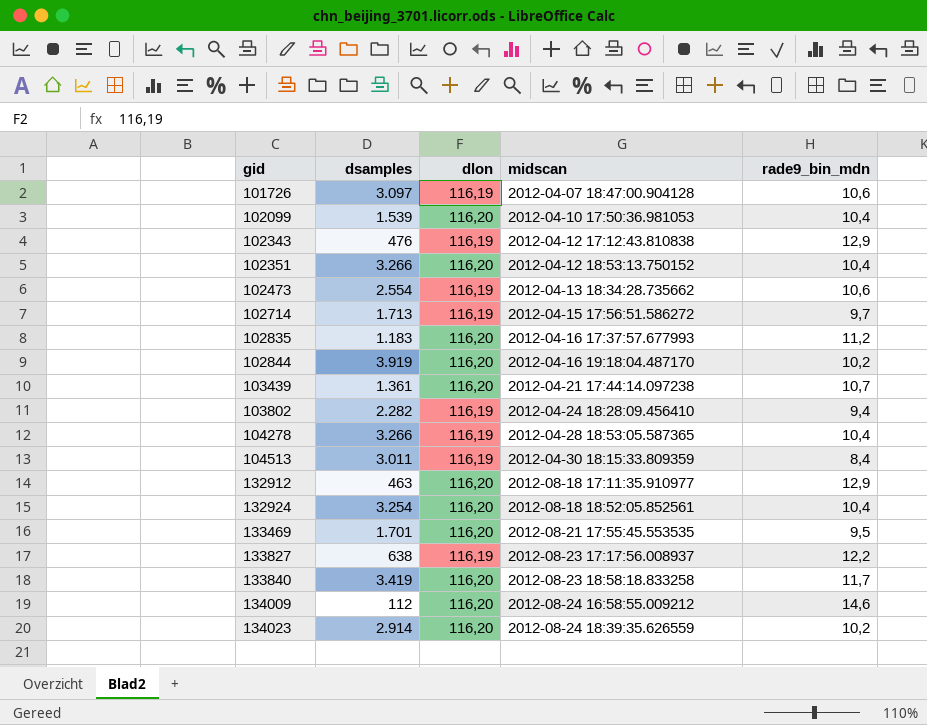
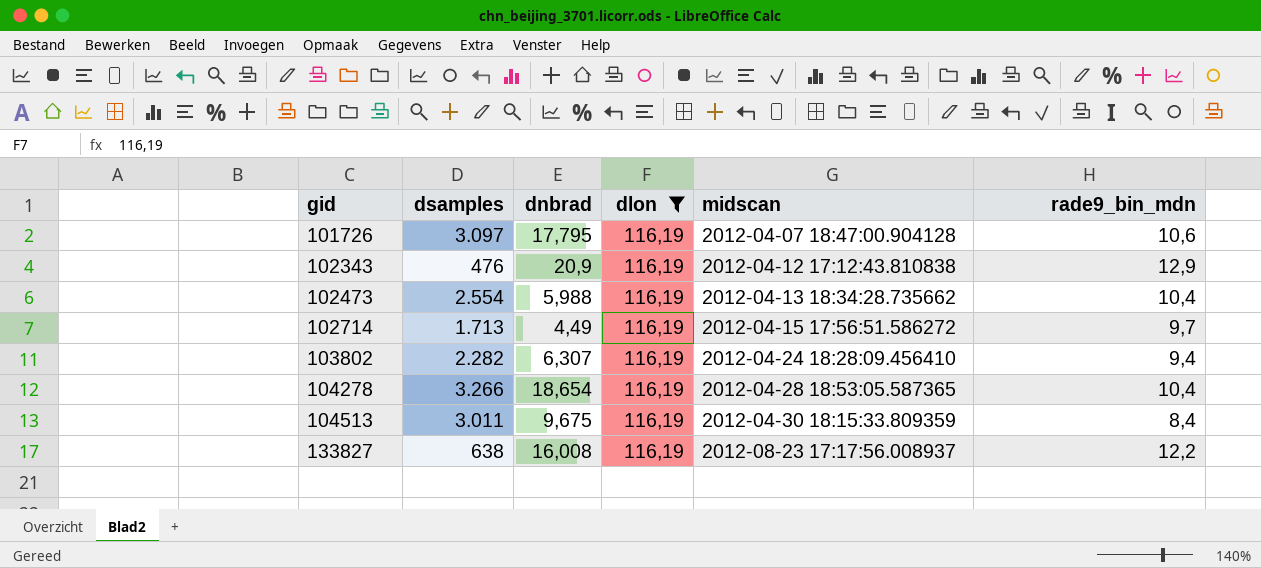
filter: none -> dlon = 116,19
column dnbrad | position: none -> 3
102473 | rade9_bin_mdn: 10,6 -> 10,4

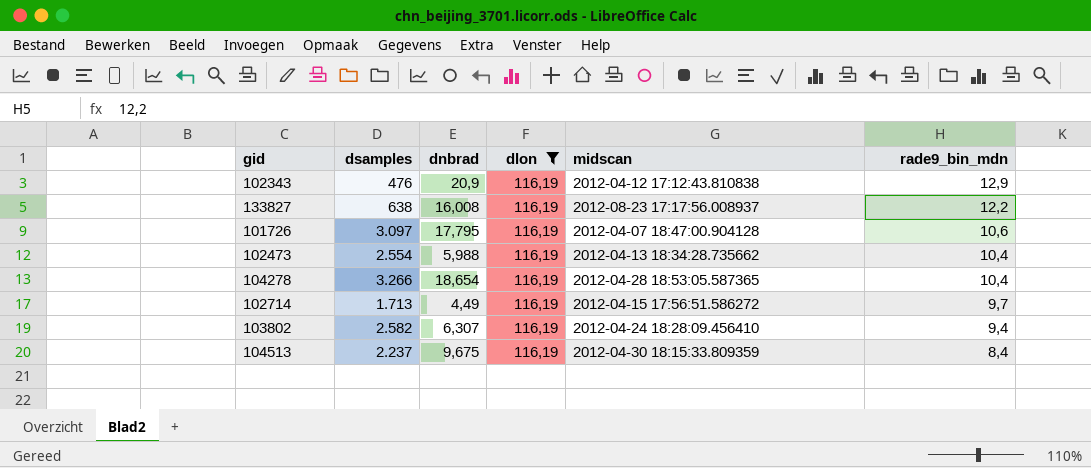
row order: gid ascending -> rade9_bin_mdn descending
103802 | dsamples: 2.282 -> 2.582
104513 | dsamples: 3.011 -> 2.237

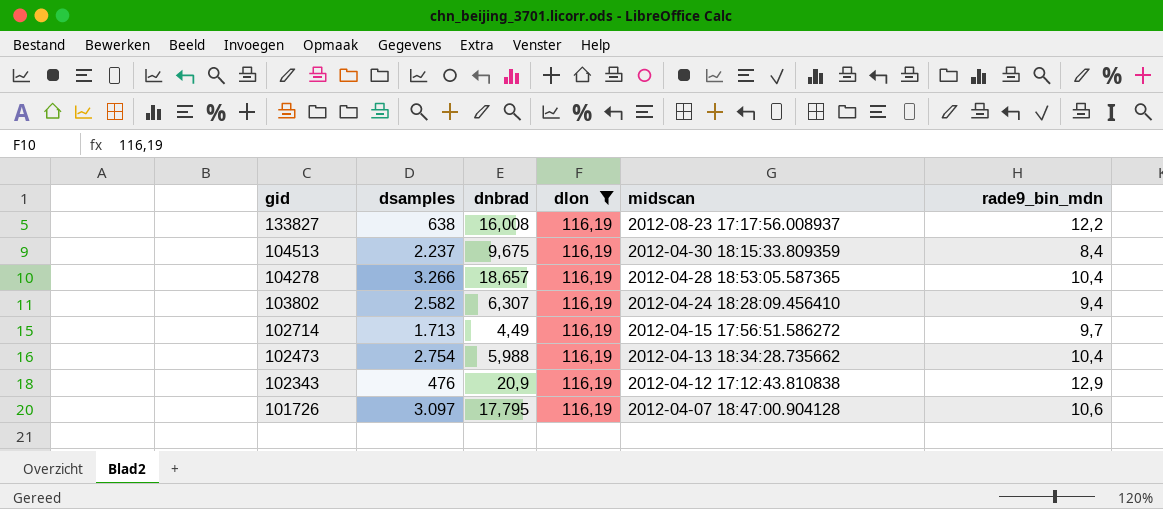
row order: rade9_bin_mdn descending -> gid descending
104278 | dnbrad: 18,654 -> 18,657
102473 | dsamples: 2.554 -> 2.754

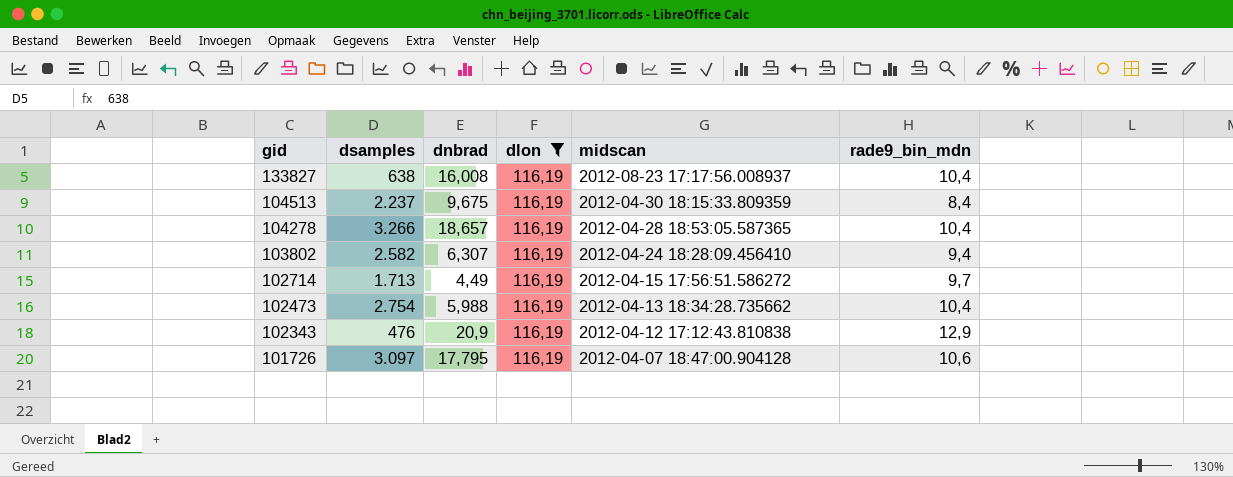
133827 | rade9_bin_mdn: 12,2 -> 10,4

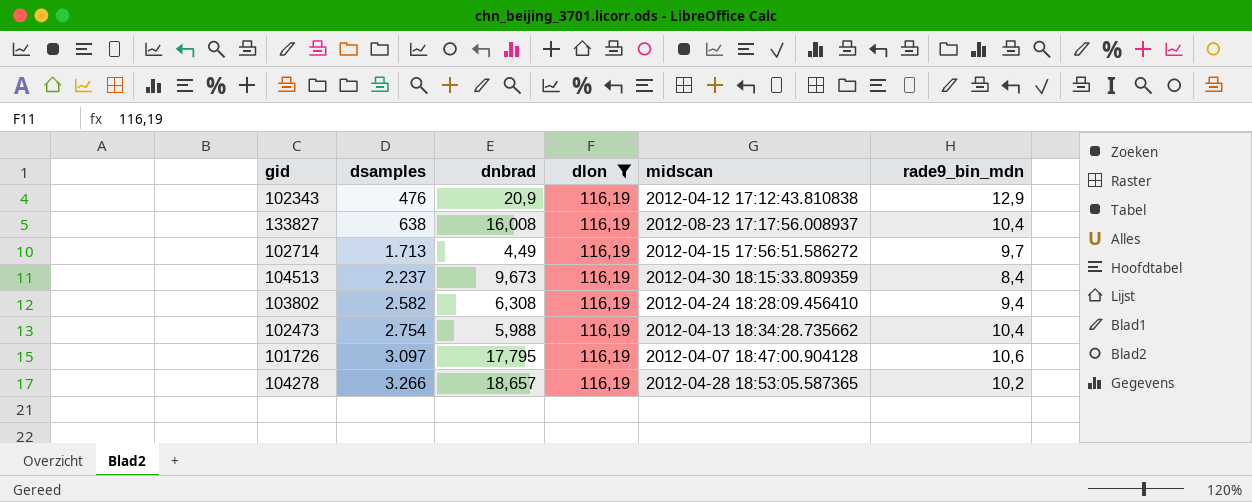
row order: gid descending -> dsamples ascending
104513 | dnbrad: 9,675 -> 9,673
103802 | dnbrad: 6,307 -> 6,308
104278 | rade9_bin_mdn: 10,4 -> 10,2

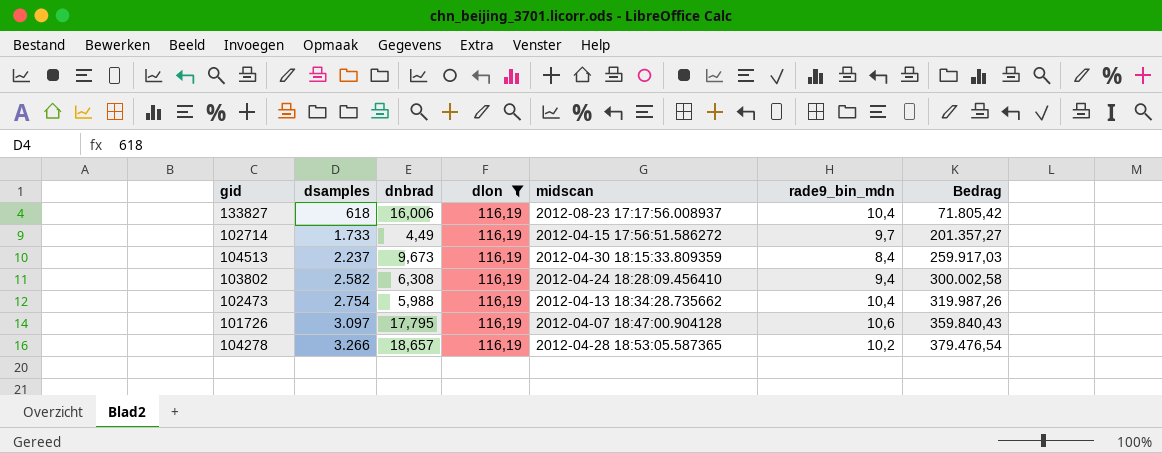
column Bedrag | formula: none -> [dsamples] * [dlon]
row 102343: 476 | 20,9 | 116,19 | 2012-04-12 17:12:43.810838 | 12,9 -> none
133827 | dsamples: 638 -> 618
133827 | dnbrad: 16,008 -> 16,006
102714 | dsamples: 1.713 -> 1.733

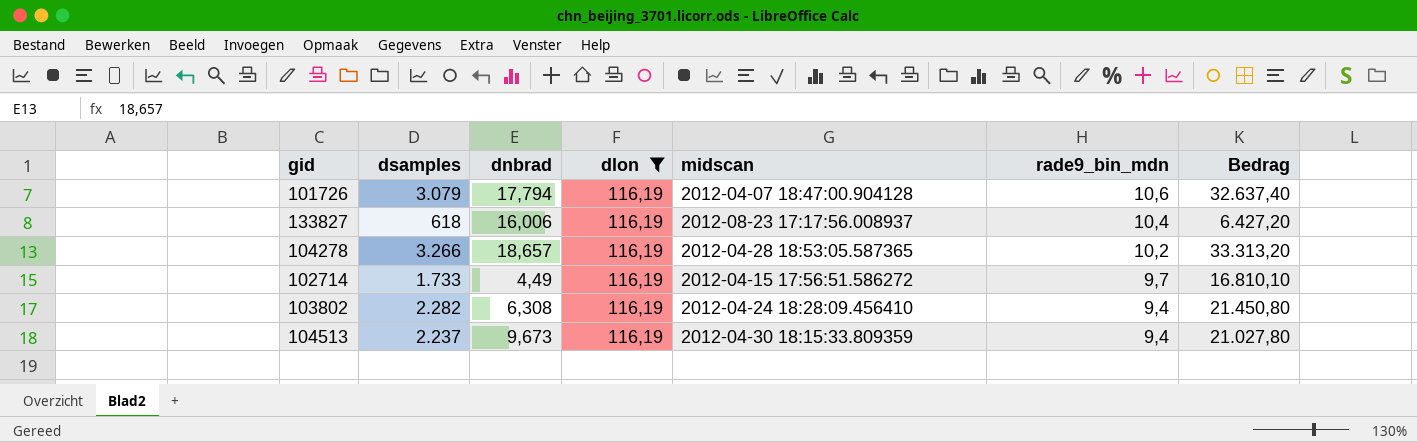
row order: dsamples ascending -> rade9_bin_mdn descending
column Bedrag | formula: [dsamples] * [dlon] -> [dsamples] * [rade9_bin_mdn]
row 102473: 2.754 | 5,988 | 116,19 | 2012-04-13 18:34:28.735662 | 10,4 | 319.987,26 -> none
101726 | dsamples: 3.097 -> 3.079
101726 | dnbrad: 17,795 -> 17,794
103802 | dsamples: 2.582 -> 2.282
104513 | rade9_bin_mdn: 8,4 -> 9,4

